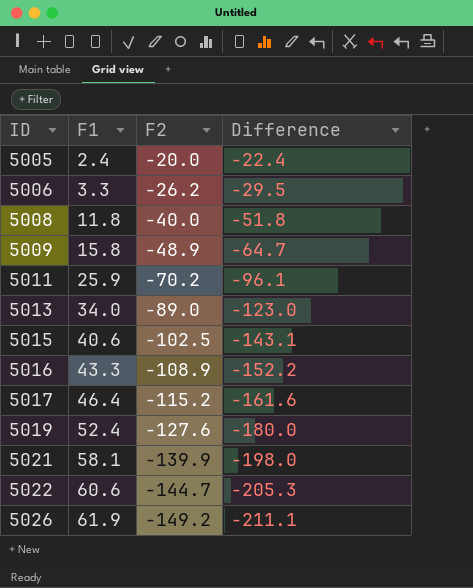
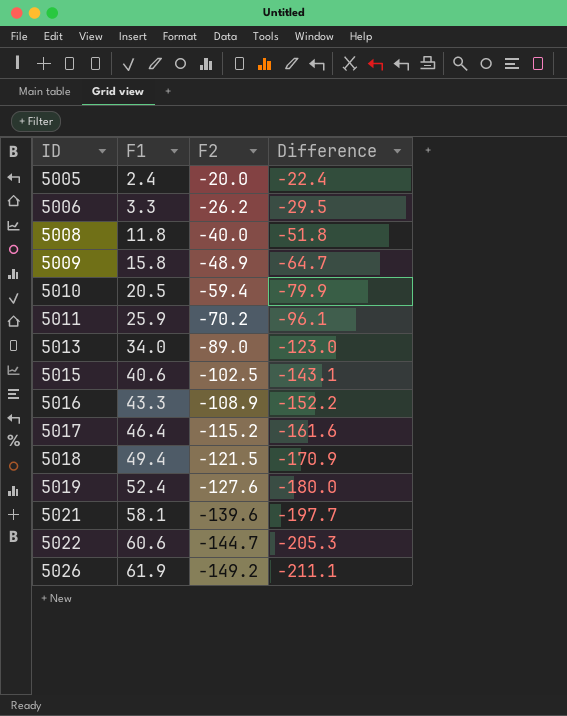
row 5010: none -> 20.5 | -59.4 | -79.9
row 5018: none -> 49.4 | -121.5 | -170.9
5021 | F2: -139.9 -> -139.6
5021 | Difference: -198.0 -> -197.7

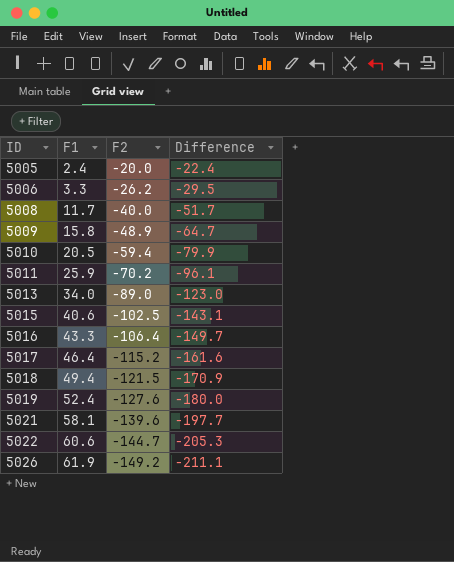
5008 | F1: 11.8 -> 11.7
5008 | Difference: -51.8 -> -51.7
5016 | F2: -108.9 -> -106.4
5016 | Difference: -152.2 -> -149.7

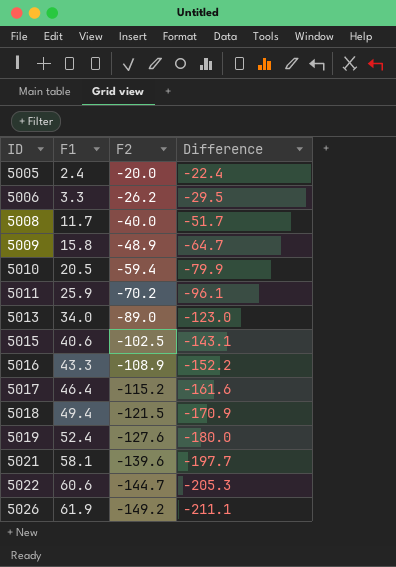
5016 | F2: -106.4 -> -108.9
5016 | Difference: -149.7 -> -152.2

